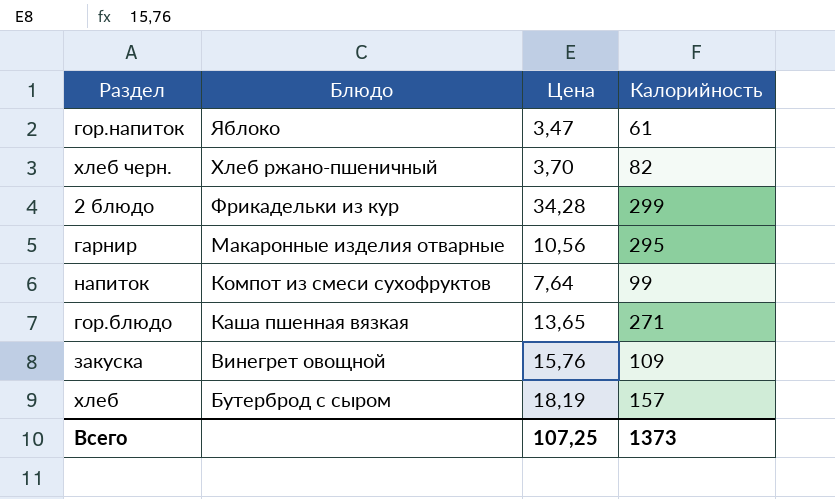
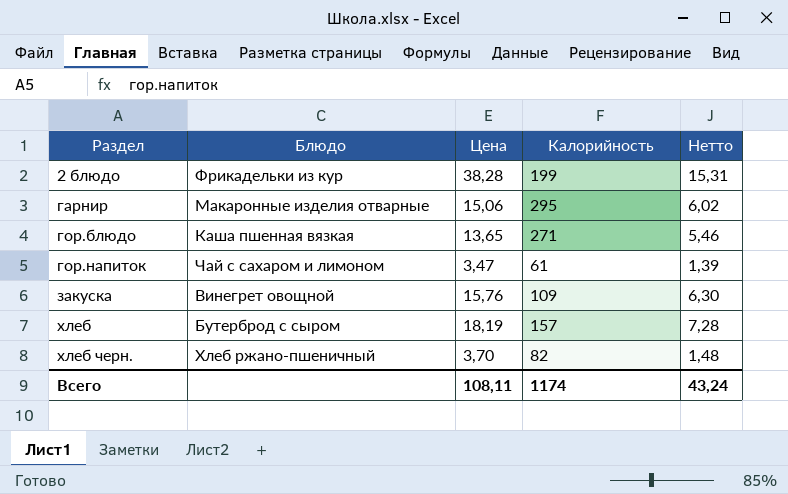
row order: Блюдо descending -> Раздел ascending
column Нетто | formula: none -> [Цена] * 0,4
row напиток: Компот из смеси сухофруктов | 7,64 | 99 -> none
2 блюдо | Цена: 34,28 -> 38,28
2 блюдо | Калорийность: 299 -> 199
гарнир | Цена: 10,56 -> 15,06
гор.напиток | Блюдо: Яблоко -> Чай с сахаром и лимоном
Всего | Цена: 107,25 -> 108,11
Всего | Калорийность: 1373 -> 1174

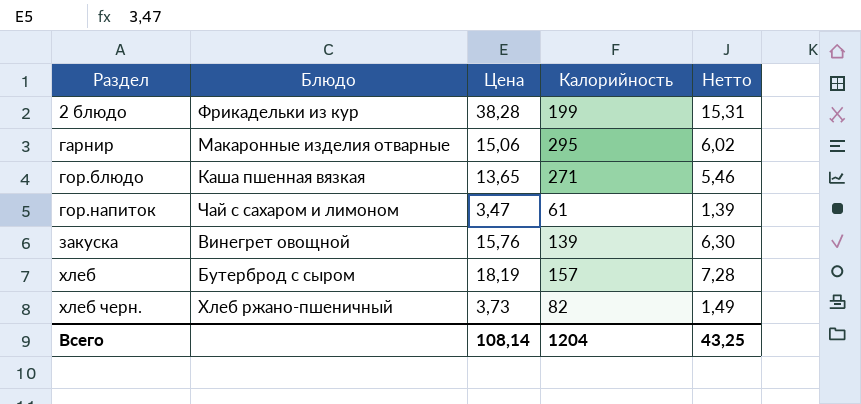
закуска | Калорийность: 109 -> 139
хлеб черн. | Цена: 3,70 -> 3,73
хлеб черн. | Нетто: 1,48 -> 1,49
Всего | Цена: 108,11 -> 108,14
Всего | Калорийность: 1174 -> 1204
Всего | Нетто: 43,24 -> 43,25

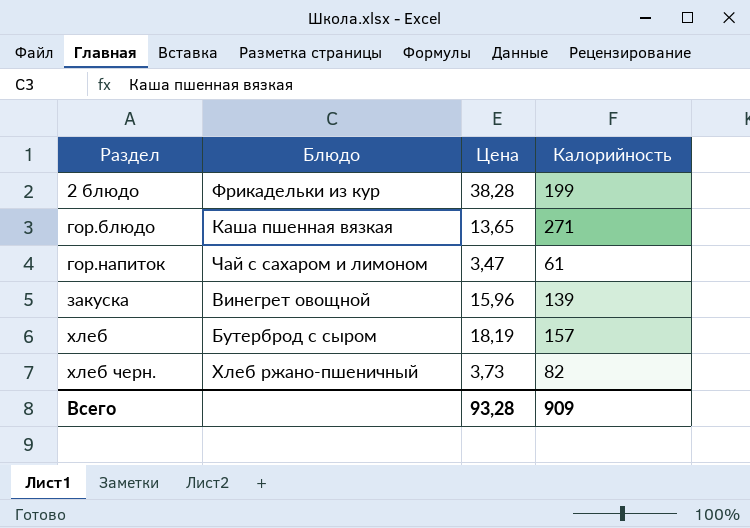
column Нетто | formula: [Цена] * 0,4 -> none
row гарнир: Макаронные изделия отварные | 15,06 | 295 | 6,02 -> none
закуска | Цена: 15,76 -> 15,96
Всего | Цена: 108,14 -> 93,28
Всего | Калорийность: 1204 -> 909

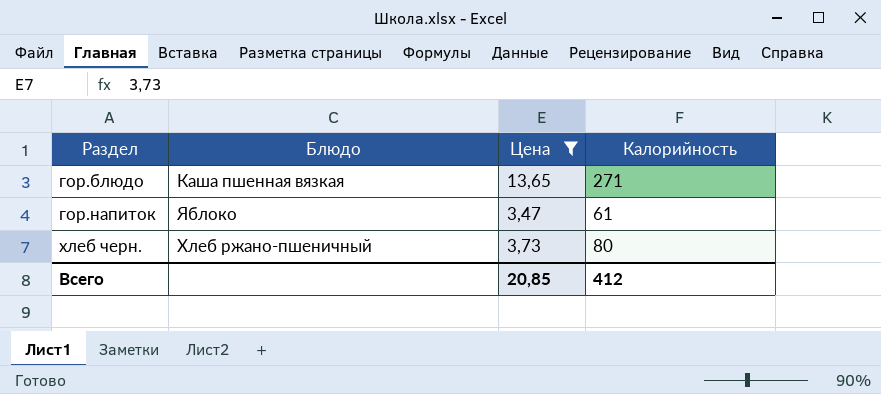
filter: none -> Цена <= 13,65
гор.напиток | Блюдо: Чай с сахаром и лимоном -> Яблоко
хлеб черн. | Калорийность: 82 -> 80
Всего | Цена: 93,28 -> 20,85
Всего | Калорийность: 909 -> 412

